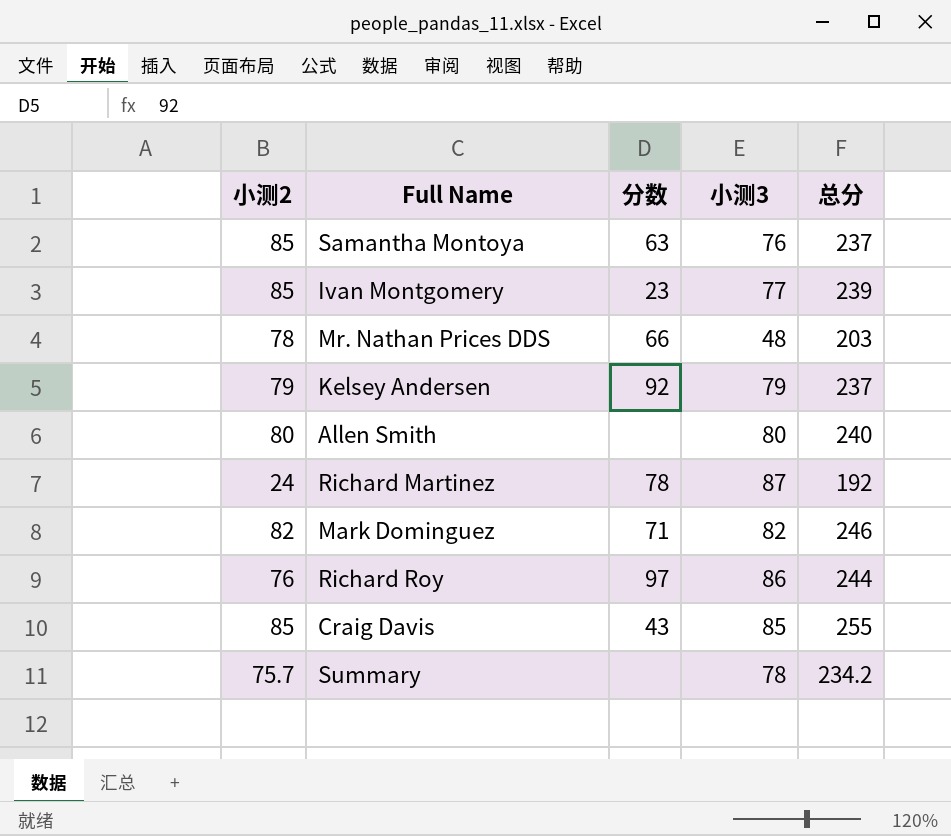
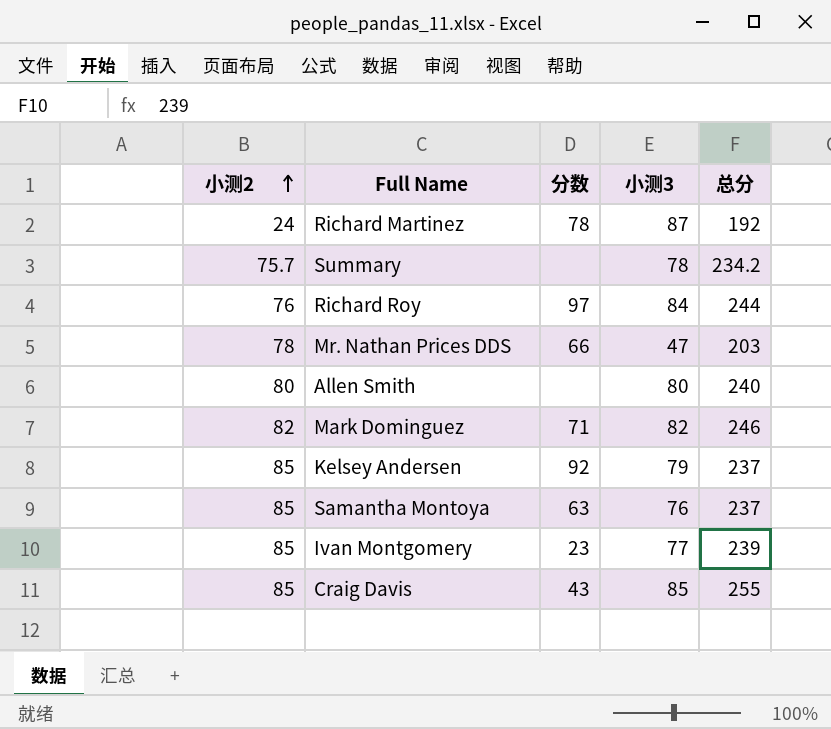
row order: none -> 小测2 ascending
Richard Roy | 小测3: 86 -> 84
Mr. Nathan Prices DDS | 小测3: 48 -> 47
Kelsey Andersen | 小测2: 79 -> 85

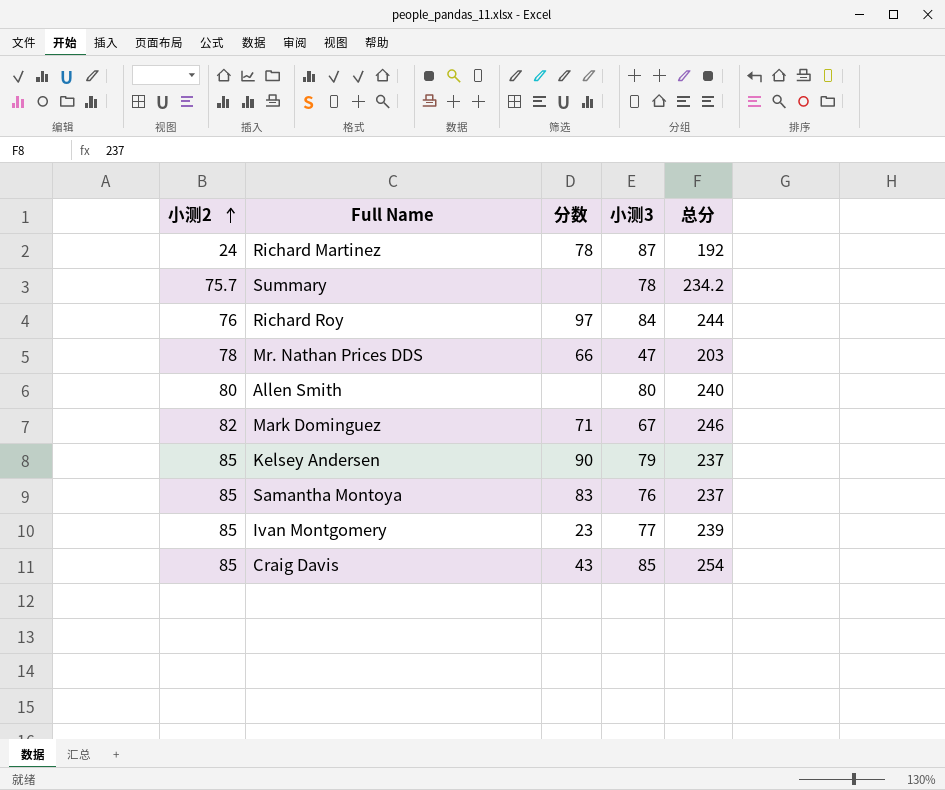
Mark Dominguez | 小测3: 82 -> 67
Kelsey Andersen | 分数: 92 -> 90
Samantha Montoya | 分数: 63 -> 83
Craig Davis | 总分: 255 -> 254

